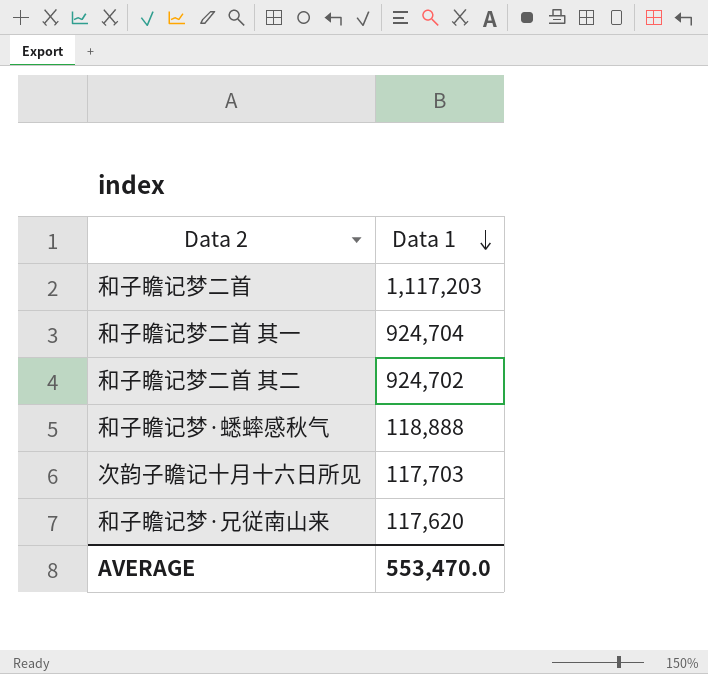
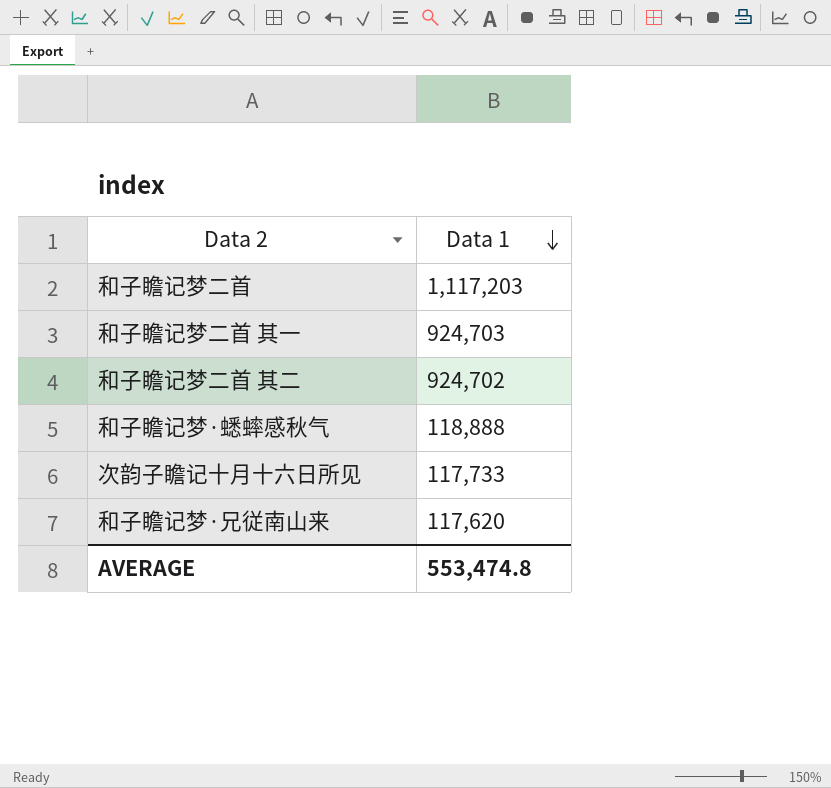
和子瞻记梦二首 其一 | Data 1: 924,704 -> 924,703
次韵子瞻记十月十六日所见 | Data 1: 117,703 -> 117,733
AVERAGE | Data 1: 553,470.0 -> 553,474.8

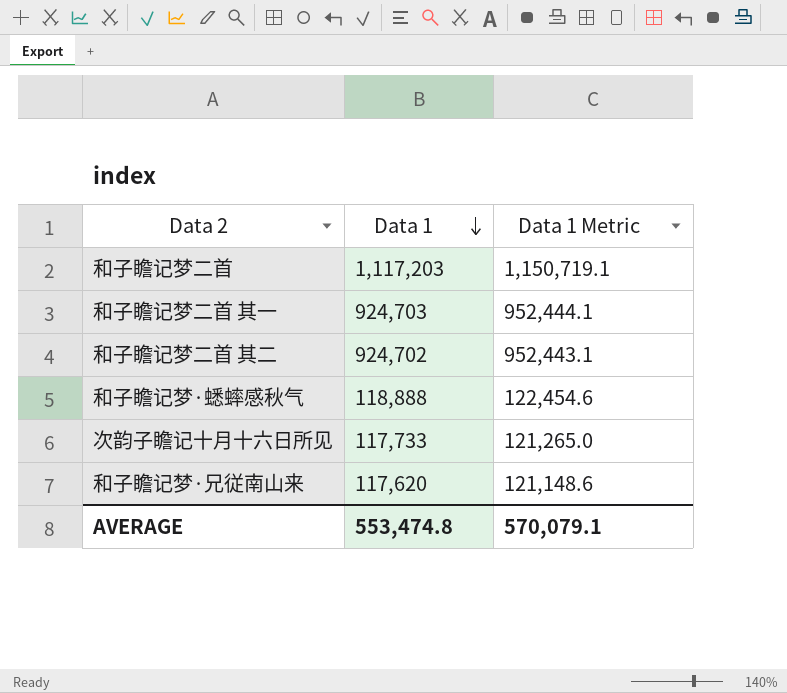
column Data 1 Metric | formula: none -> [Data 1] * 1.03

